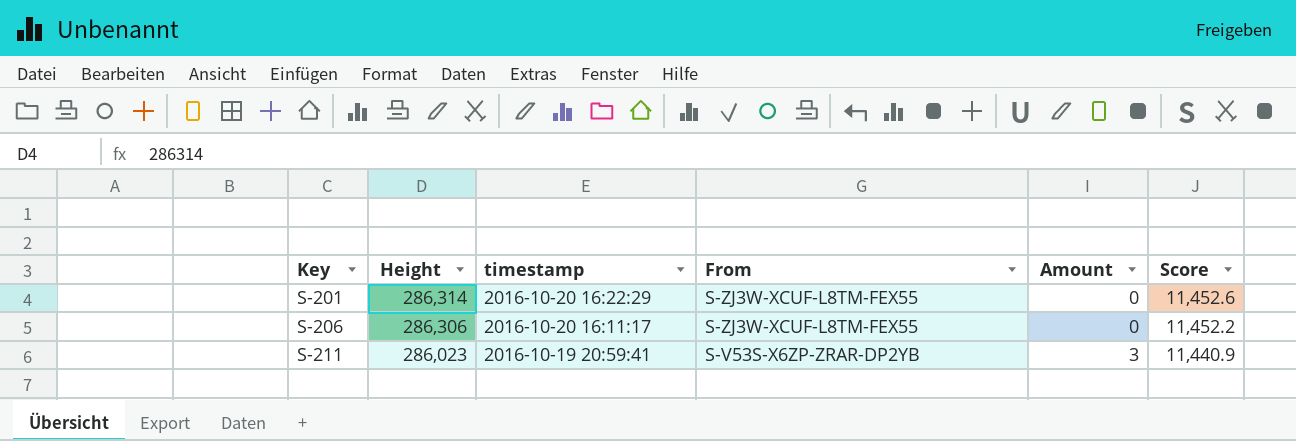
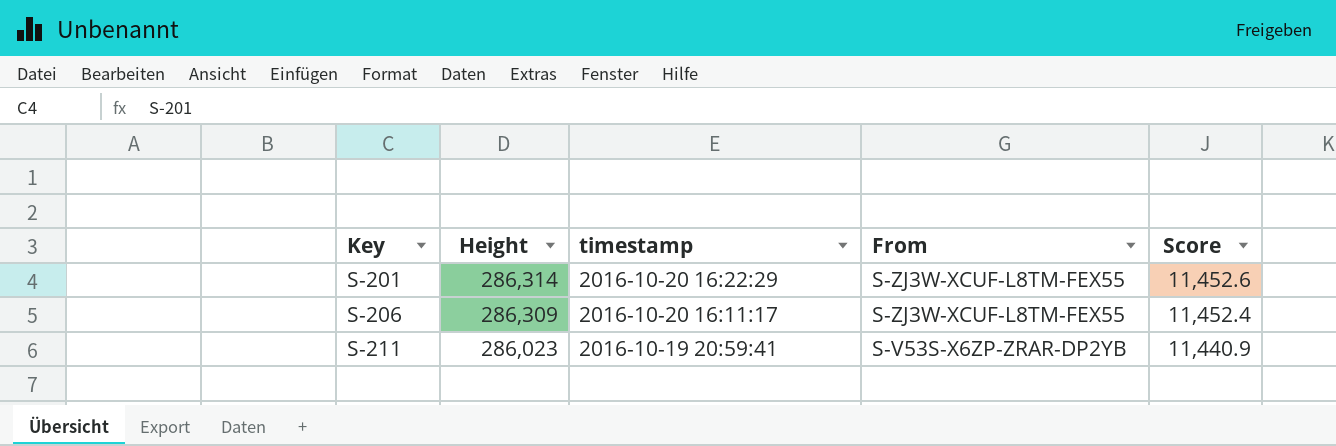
column Amount | position: 5 -> none
S-206 | Height: 286,306 -> 286,309
S-206 | Score: 11,452.2 -> 11,452.4

